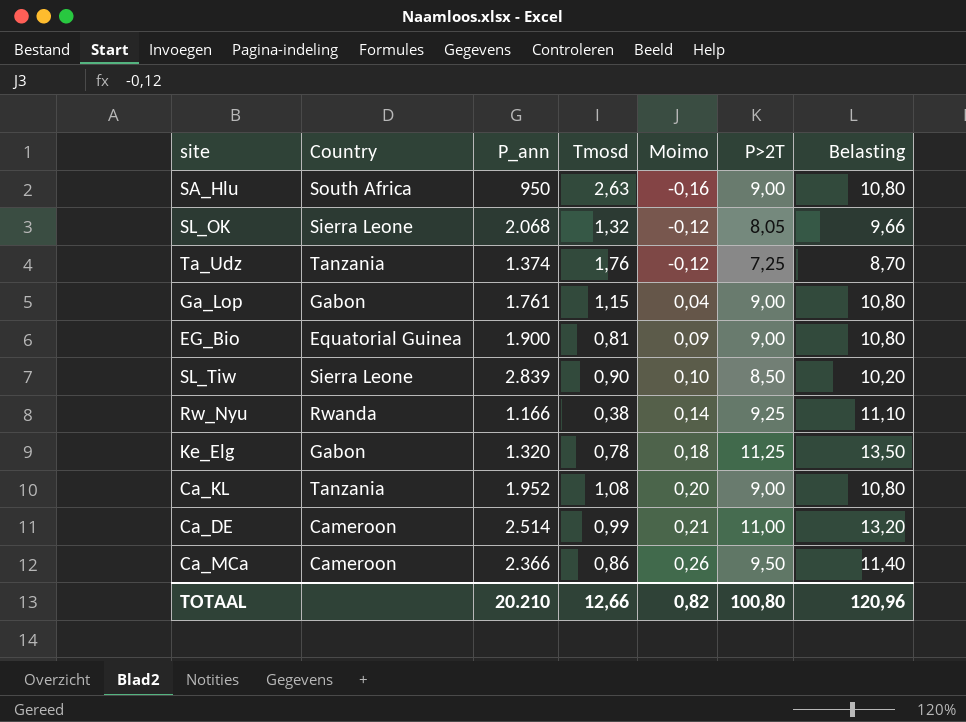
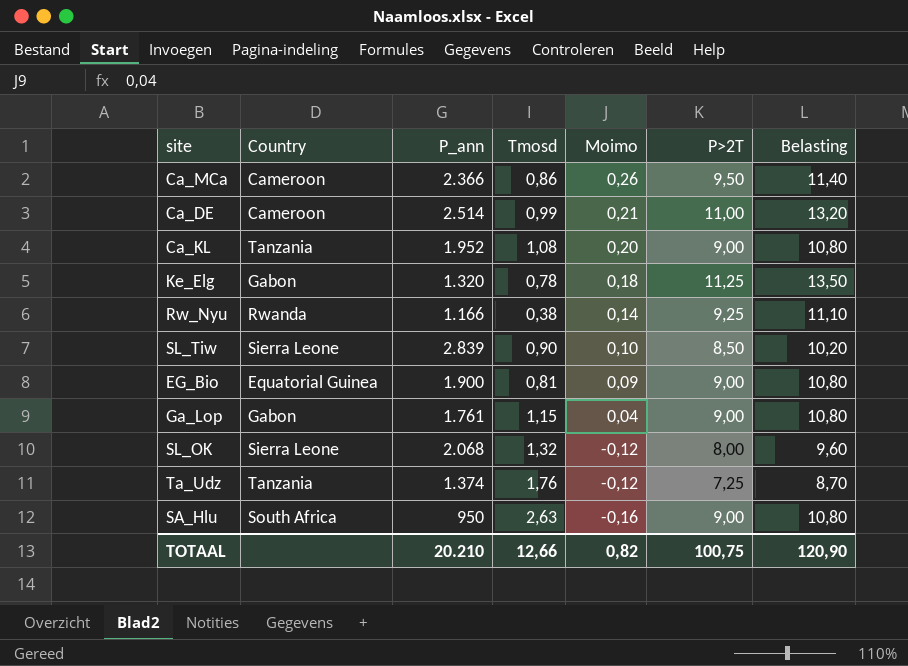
row order: Moimo ascending -> Moimo descending
SL_OK | P>2T: 8,05 -> 8,00
SL_OK | Belasting: 9,66 -> 9,60
TOTAAL | P>2T: 100,80 -> 100,75
TOTAAL | Belasting: 120,96 -> 120,90

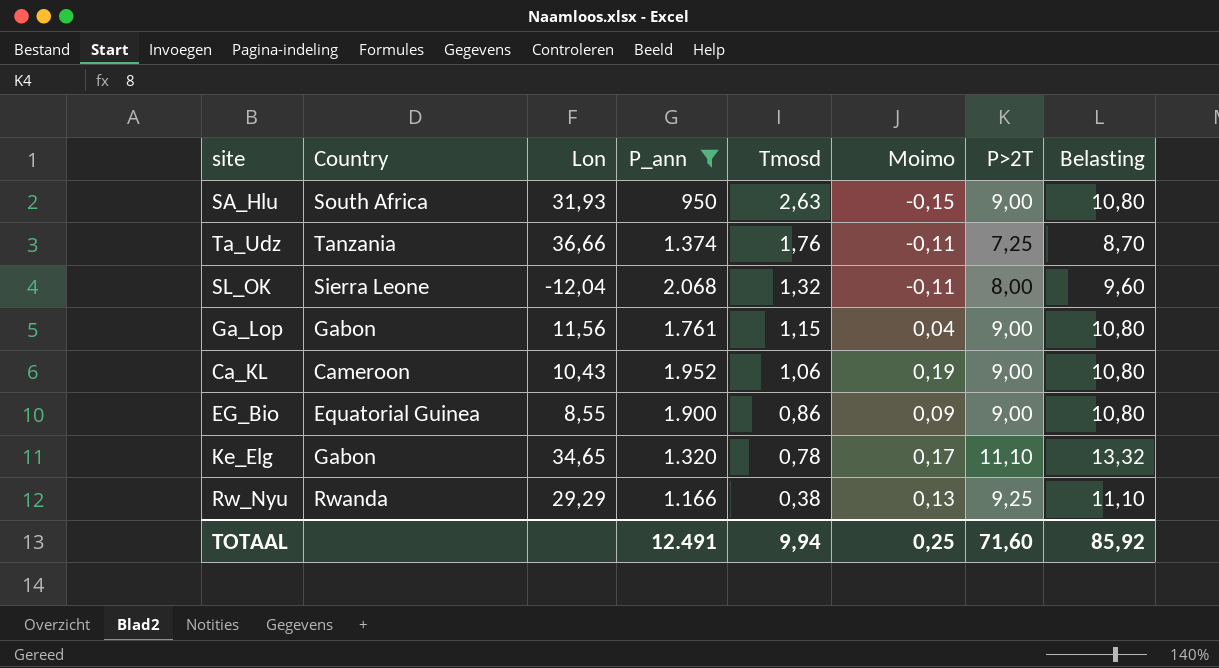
filter: none -> P_ann <= 2.068
row order: Moimo descending -> Tmosd descending
column Lon | position: none -> 3
SA_Hlu | Moimo: -0,16 -> -0,15
Ta_Udz | Moimo: -0,12 -> -0,11
SL_OK | Moimo: -0,12 -> -0,11
Ca_KL | Country: Tanzania -> Cameroon
Ca_KL | Tmosd: 1,08 -> 1,06
Ca_KL | Moimo: 0,20 -> 0,19
EG_Bio | Tmosd: 0,81 -> 0,86
Ke_Elg | Moimo: 0,18 -> 0,17
Ke_Elg | P>2T: 11,25 -> 11,10
Ke_Elg | Belasting: 13,50 -> 13,32
Rw_Nyu | Moimo: 0,14 -> 0,13
TOTAAL | P_ann: 20.210 -> 12.491
TOTAAL | Tmosd: 12,66 -> 9,94
TOTAAL | Moimo: 0,82 -> 0,25
TOTAAL | P>2T: 100,75 -> 71,60
TOTAAL | Belasting: 120,90 -> 85,92

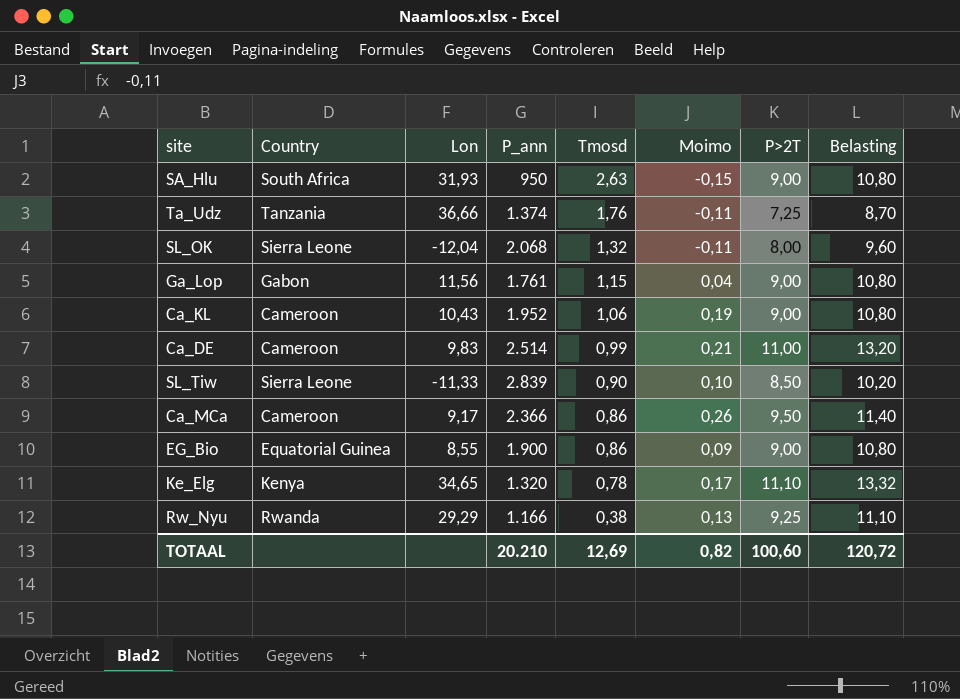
filter: P_ann <= 2.068 -> none
Ke_Elg | Country: Gabon -> Kenya
TOTAAL | P_ann: 12.491 -> 20.210
TOTAAL | Tmosd: 9,94 -> 12,69
TOTAAL | Moimo: 0,25 -> 0,82
TOTAAL | P>2T: 71,60 -> 100,60
TOTAAL | Belasting: 85,92 -> 120,72

